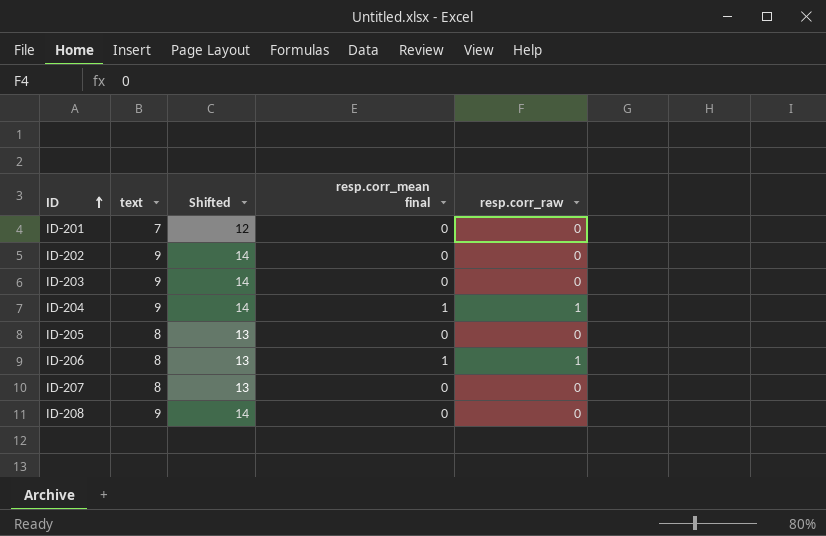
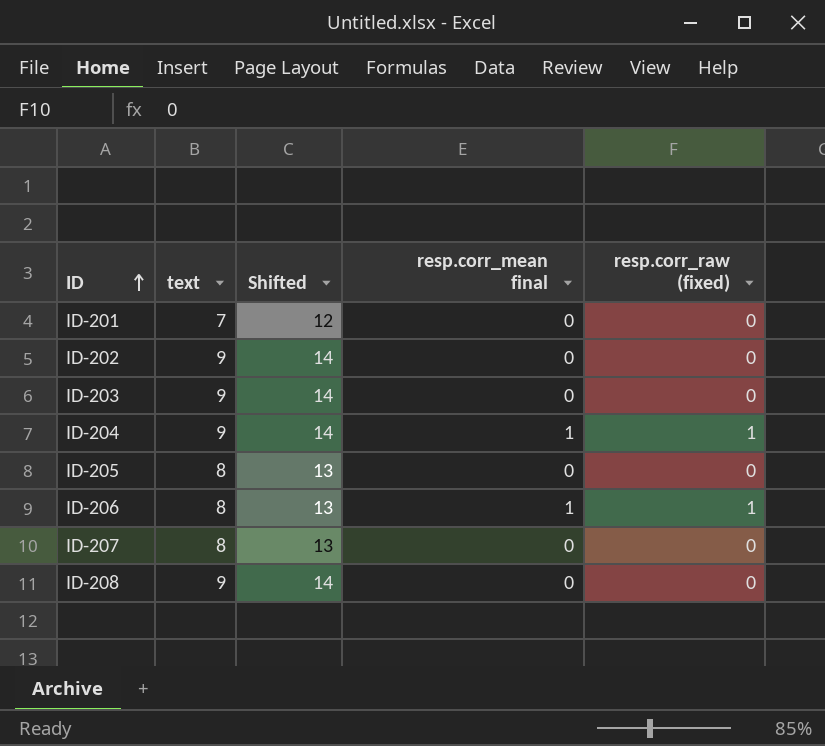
column name: resp.corr_raw -> resp.corr_raw (fixed)

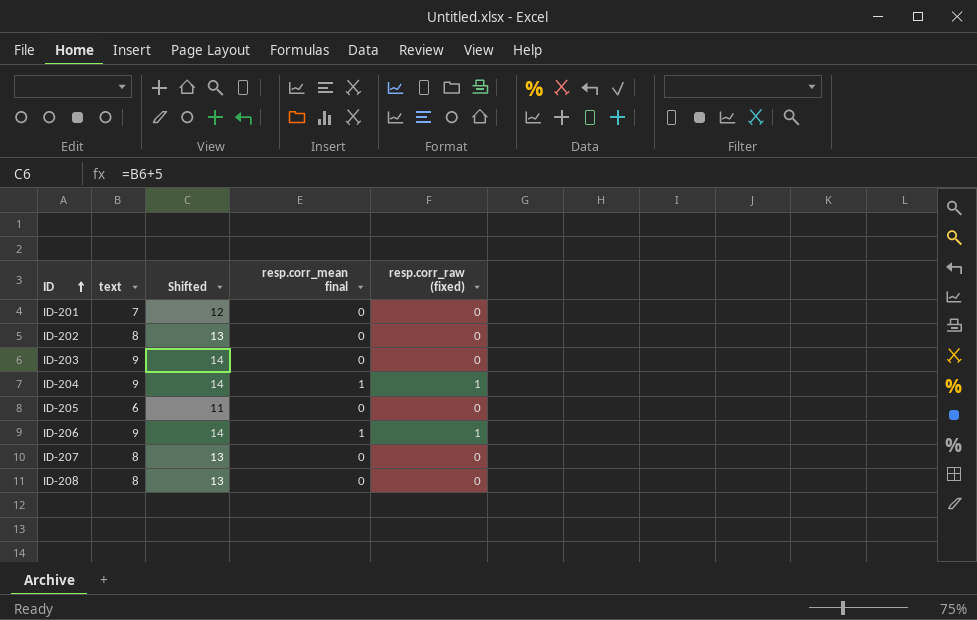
ID-202 | text: 9 -> 8
ID-202 | Shifted: 14 -> 13
ID-205 | text: 8 -> 6
ID-205 | Shifted: 13 -> 11
ID-206 | text: 8 -> 9
ID-206 | Shifted: 13 -> 14
ID-208 | text: 9 -> 8
ID-208 | Shifted: 14 -> 13

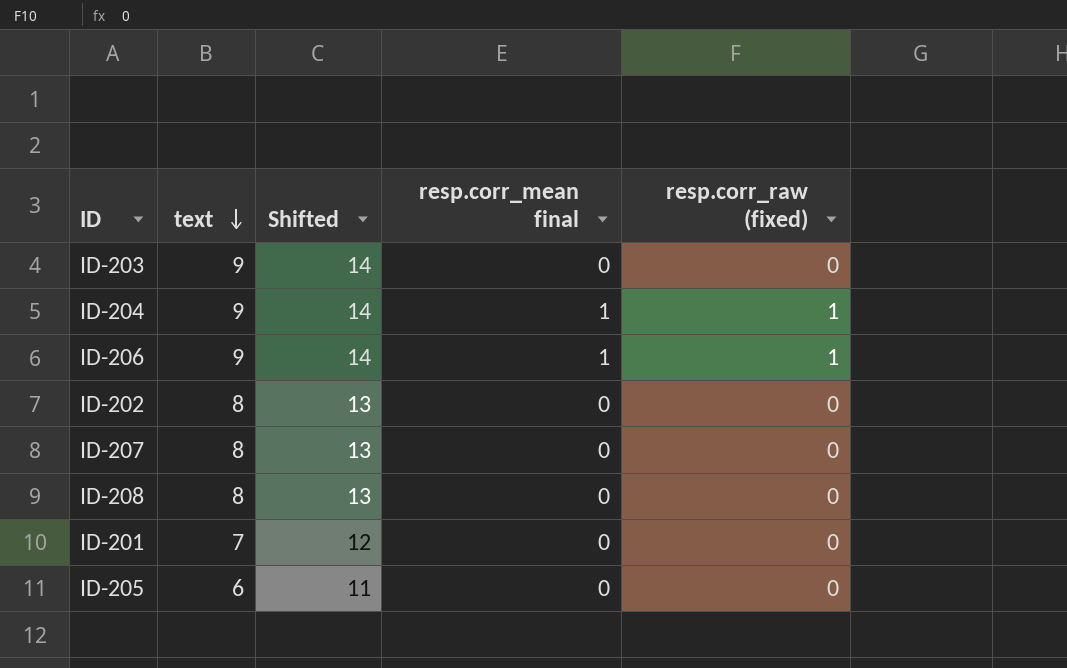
row order: ID ascending -> text descending

